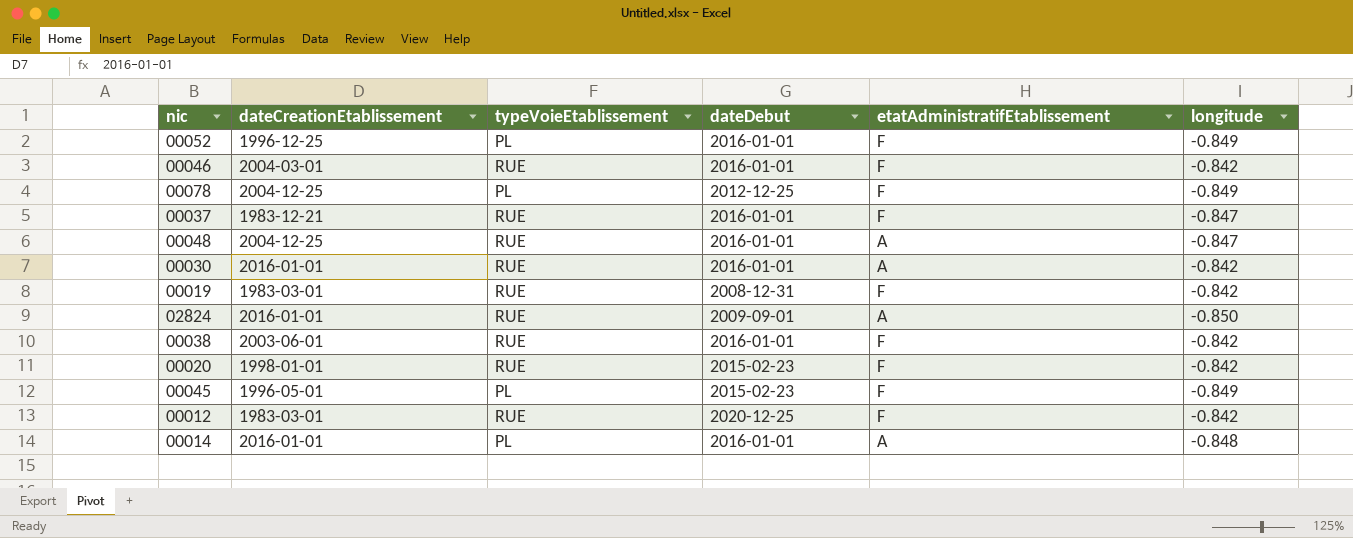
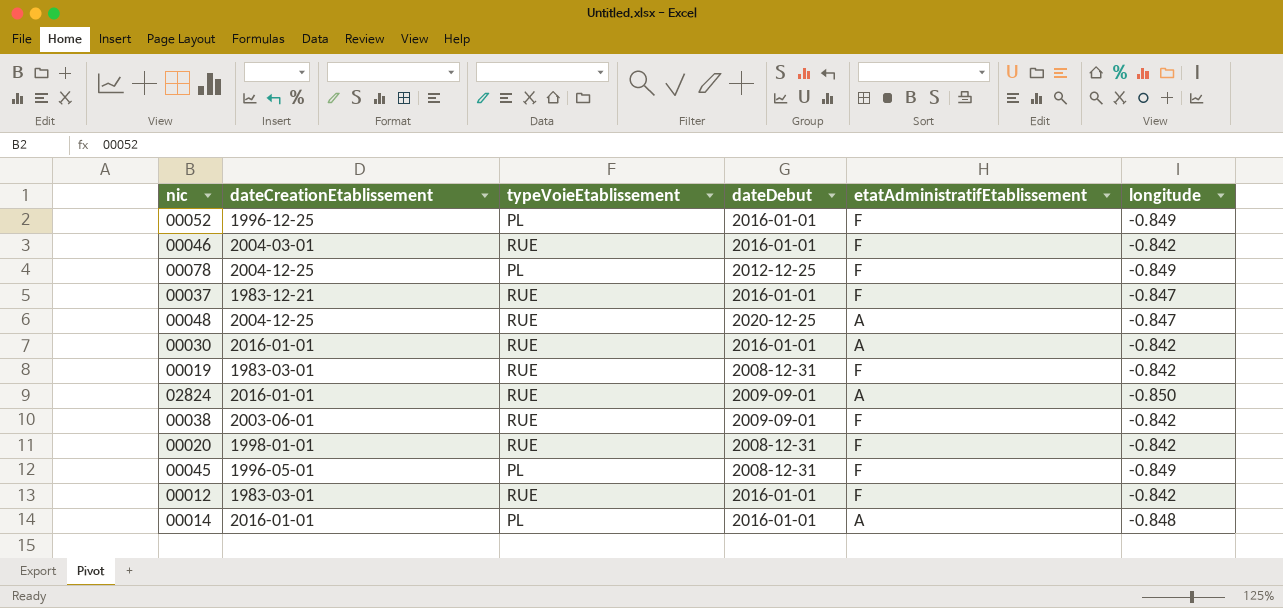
00048 | dateDebut: 2016-01-01 -> 2020-12-25
00038 | dateDebut: 2016-01-01 -> 2009-09-01
00020 | dateDebut: 2015-02-23 -> 2008-12-31
00045 | dateDebut: 2015-02-23 -> 2008-12-31
00012 | dateDebut: 2020-12-25 -> 2016-01-01

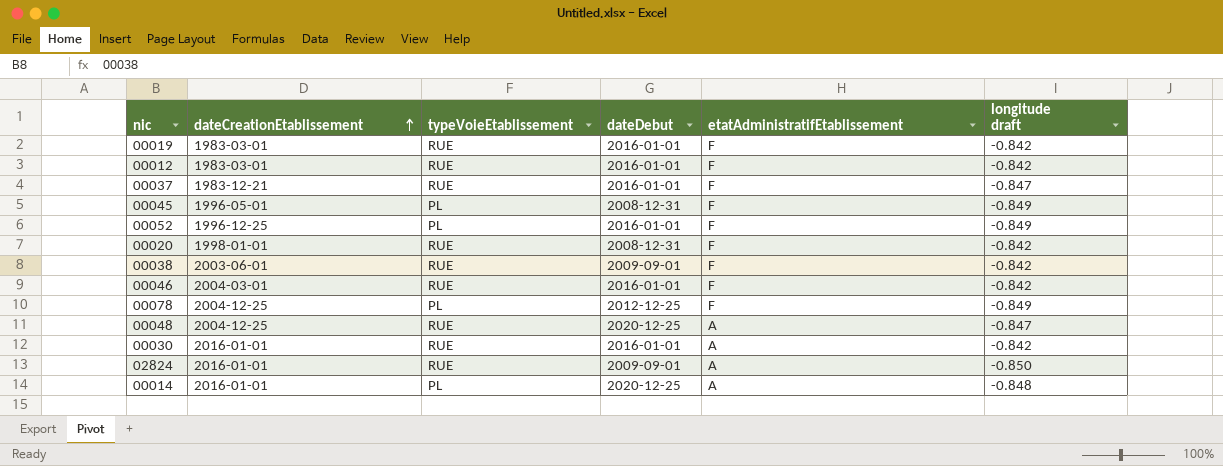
row order: none -> dateCreationEtablissement ascending
column name: longitude -> longitude draft
00019 | dateDebut: 2008-12-31 -> 2016-01-01
00014 | dateDebut: 2016-01-01 -> 2020-12-25

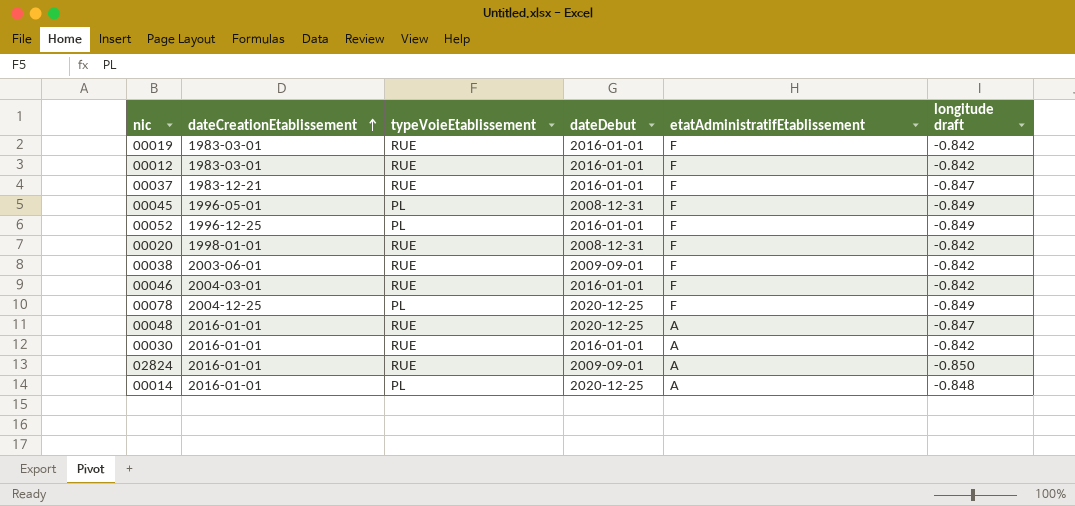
00078 | dateDebut: 2012-12-25 -> 2020-12-25
00048 | dateCreationEtablissement: 2004-12-25 -> 2016-01-01

